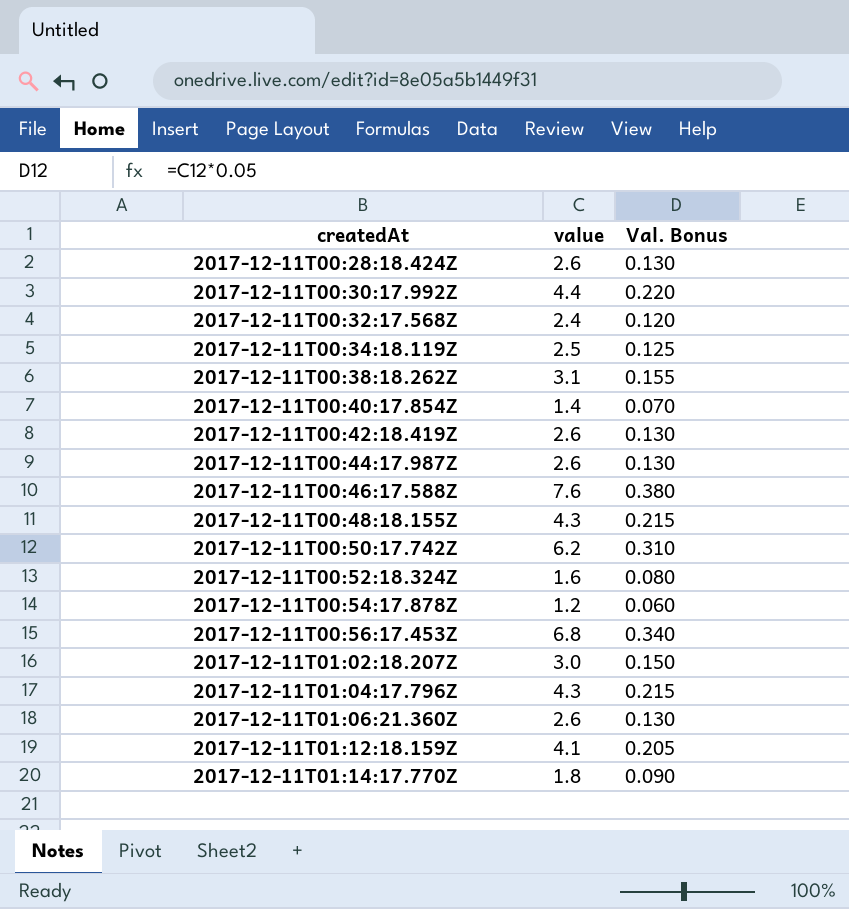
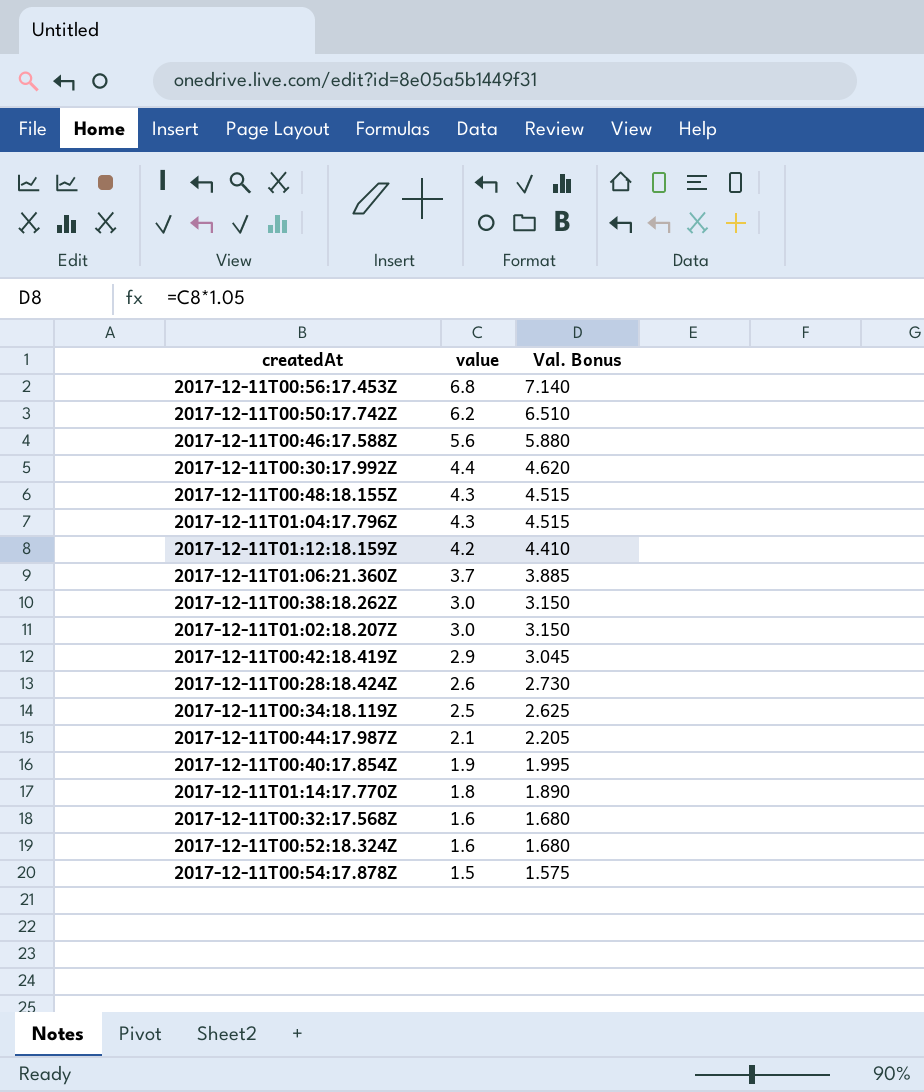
row order: createdAt ascending -> value descending
column Val. Bonus | formula: [value] * 0.05 -> [value] * 1.05
2017-12-11T00:46:17.588Z | value: 7.6 -> 5.6
2017-12-11T01:12:18.159Z | value: 4.1 -> 4.2
2017-12-11T01:06:21.360Z | value: 2.6 -> 3.7
2017-12-11T00:38:18.262Z | value: 3.1 -> 3.0
2017-12-11T00:42:18.419Z | value: 2.6 -> 2.9
2017-12-11T00:44:17.987Z | value: 2.6 -> 2.1
2017-12-11T00:40:17.854Z | value: 1.4 -> 1.9
2017-12-11T00:32:17.568Z | value: 2.4 -> 1.6
2017-12-11T00:54:17.878Z | value: 1.2 -> 1.5

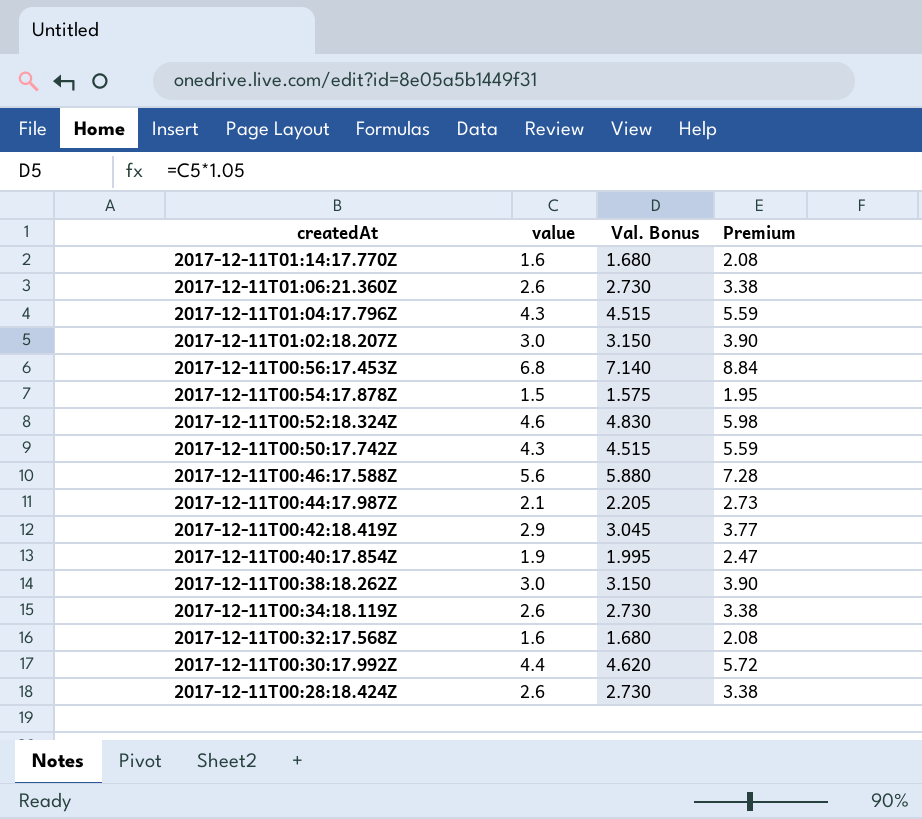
row order: value descending -> createdAt descending
column Premium | formula: none -> [value] * 1.3
row 2017-12-11T00:48:18.155Z: 4.3 | 4.515 -> none
row 2017-12-11T01:12:18.159Z: 4.2 | 4.410 -> none
2017-12-11T01:14:17.770Z | value: 1.8 -> 1.6
2017-12-11T01:14:17.770Z | Val. Bonus: 1.890 -> 1.680
2017-12-11T01:06:21.360Z | value: 3.7 -> 2.6
2017-12-11T01:06:21.360Z | Val. Bonus: 3.885 -> 2.730
2017-12-11T00:52:18.324Z | value: 1.6 -> 4.6
2017-12-11T00:52:18.324Z | Val. Bonus: 1.680 -> 4.830
2017-12-11T00:50:17.742Z | value: 6.2 -> 4.3
2017-12-11T00:50:17.742Z | Val. Bonus: 6.510 -> 4.515
2017-12-11T00:34:18.119Z | value: 2.5 -> 2.6
2017-12-11T00:34:18.119Z | Val. Bonus: 2.625 -> 2.730

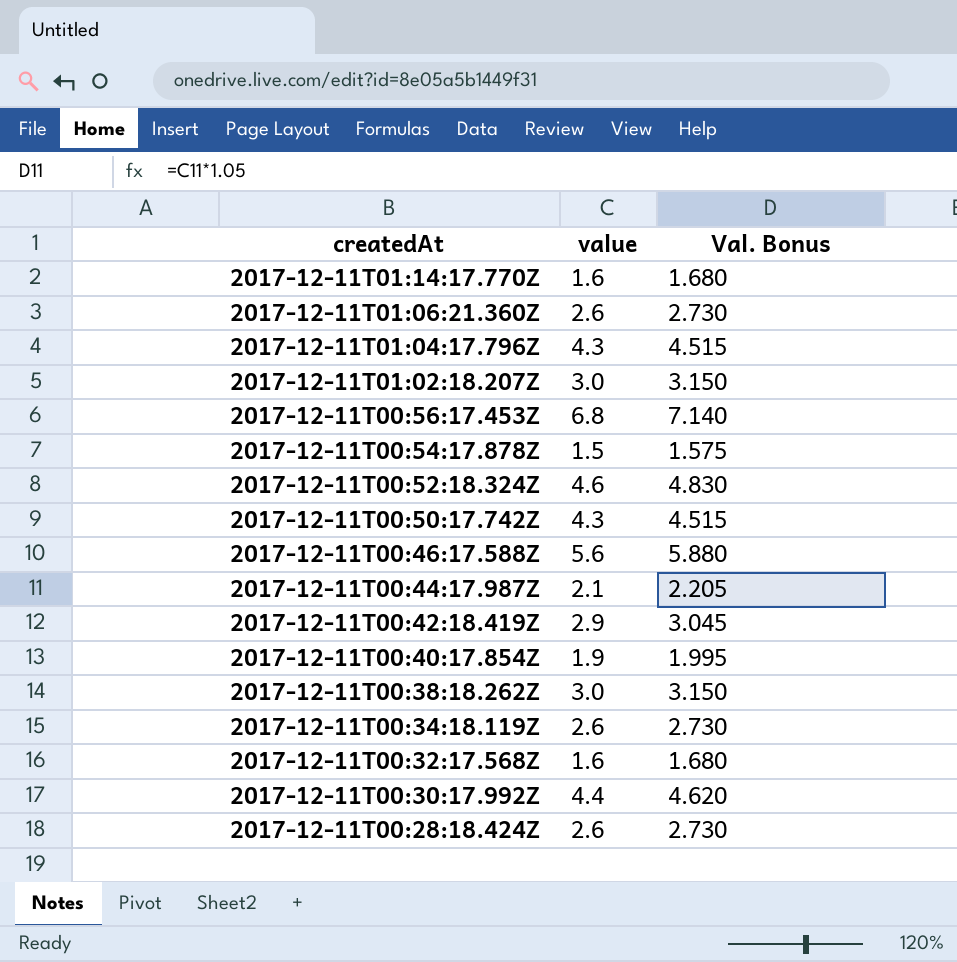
column Premium | formula: [value] * 1.3 -> none

